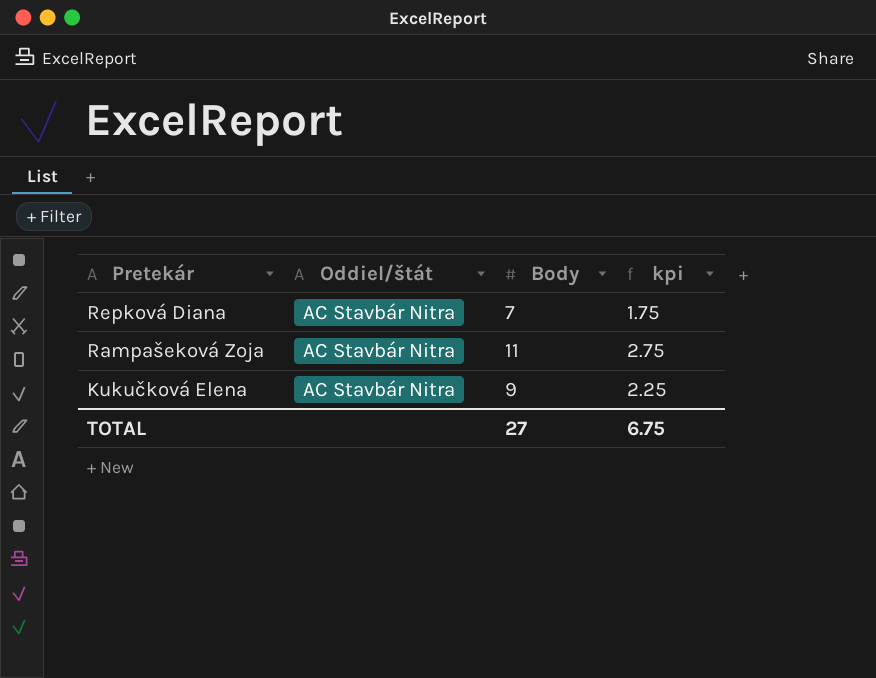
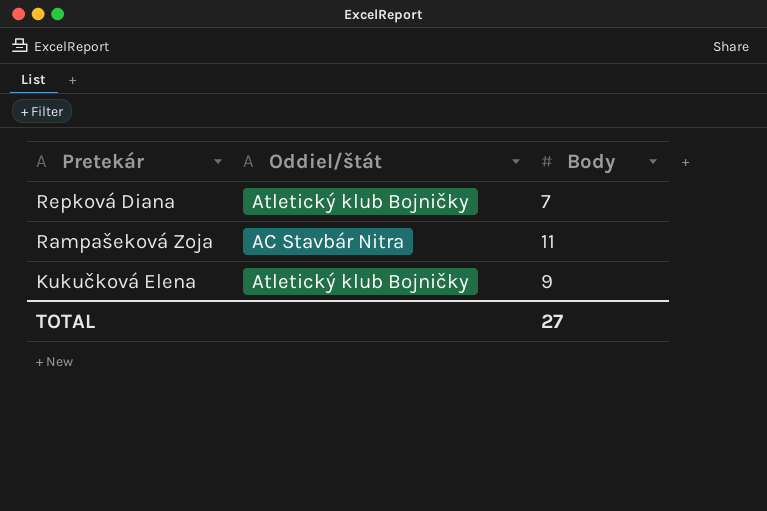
column kpi | formula: [Body] * 0.25 -> none
Repková Diana | Oddiel/štát: AC Stavbár Nitra -> Atletický klub Bojničky
Kukučková Elena | Oddiel/štát: AC Stavbár Nitra -> Atletický klub Bojničky

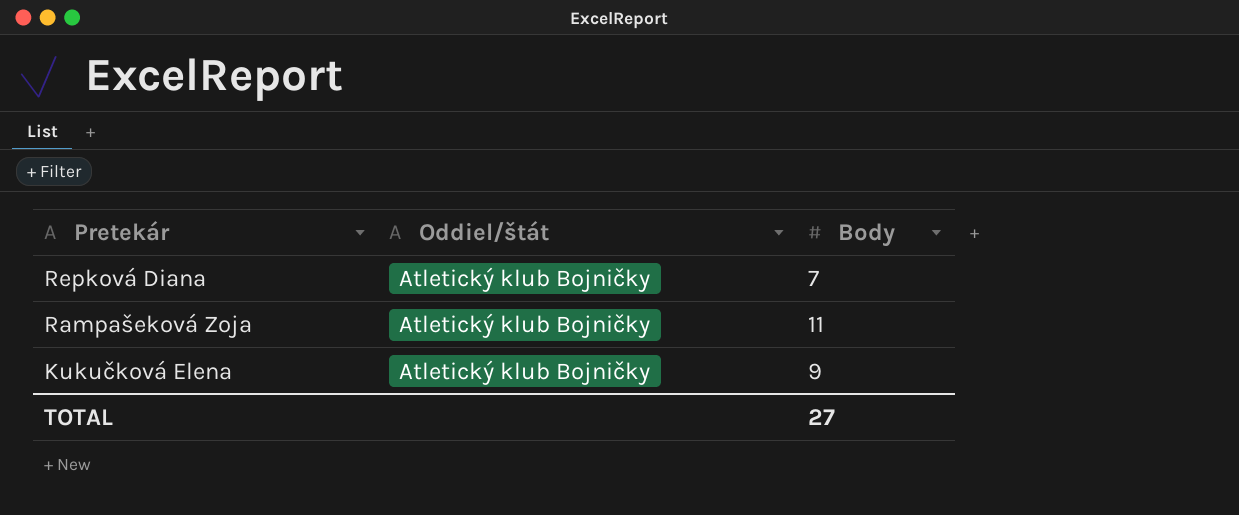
Rampašeková Zoja | Oddiel/štát: AC Stavbár Nitra -> Atletický klub Bojničky

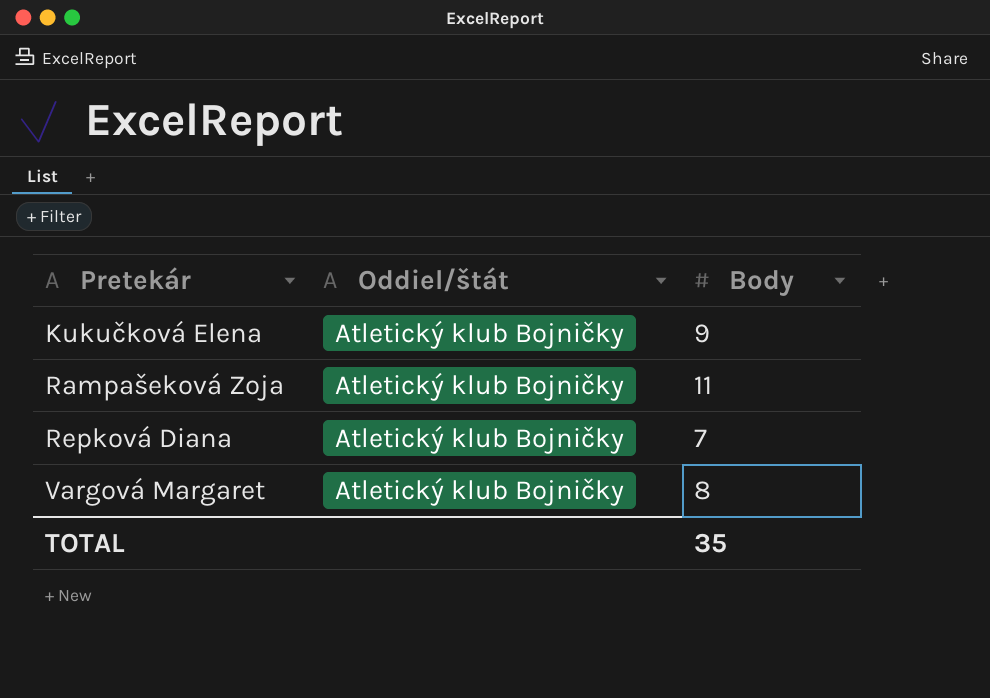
row order: Pretekár descending -> Pretekár ascending
row Vargová Margaret: none -> Atletický klub Bojničky | 8
TOTAL | Body: 27 -> 35

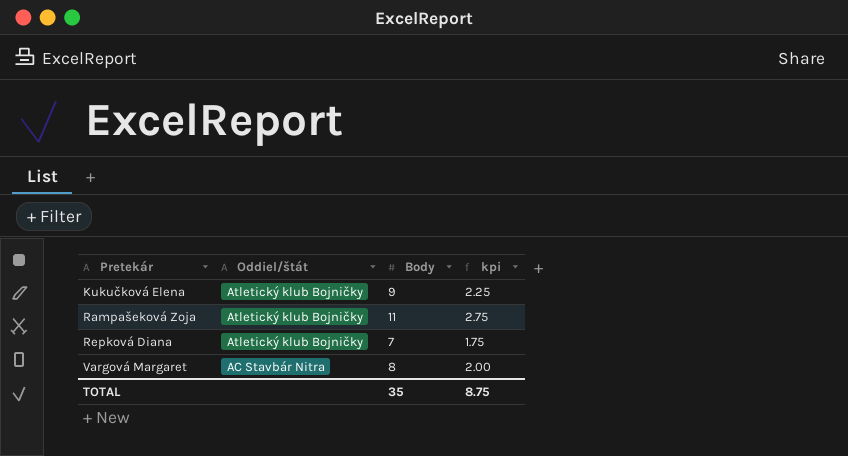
column kpi | formula: none -> [Body] * 0.25
Vargová Margaret | Oddiel/štát: Atletický klub Bojničky -> AC Stavbár Nitra

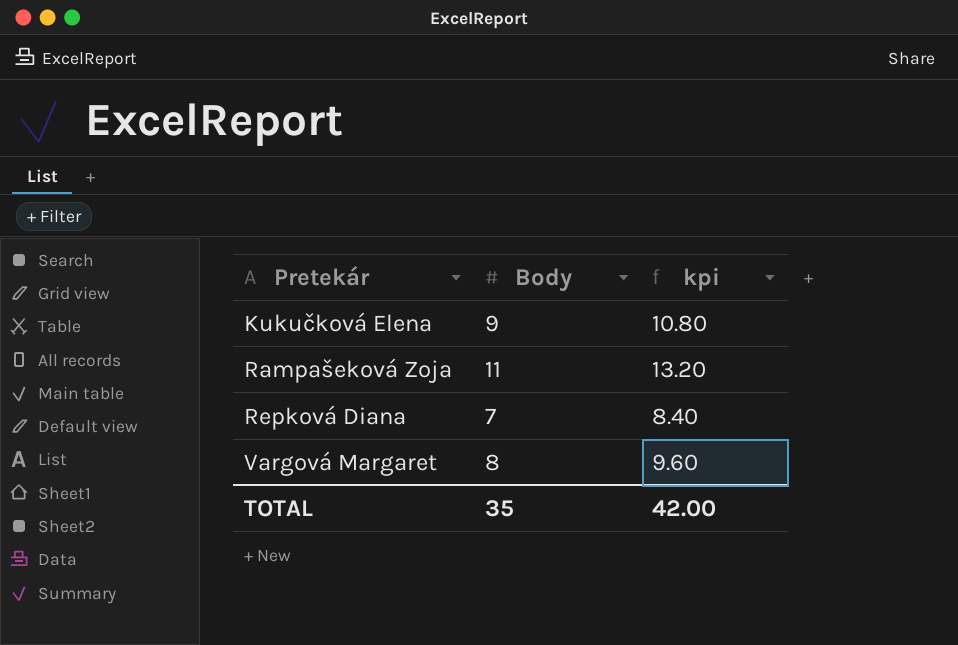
column Oddiel/štát | position: 2 -> none
column kpi | formula: [Body] * 0.25 -> [Body] * 1.2
TOTAL | kpi: 8.75 -> 42.00

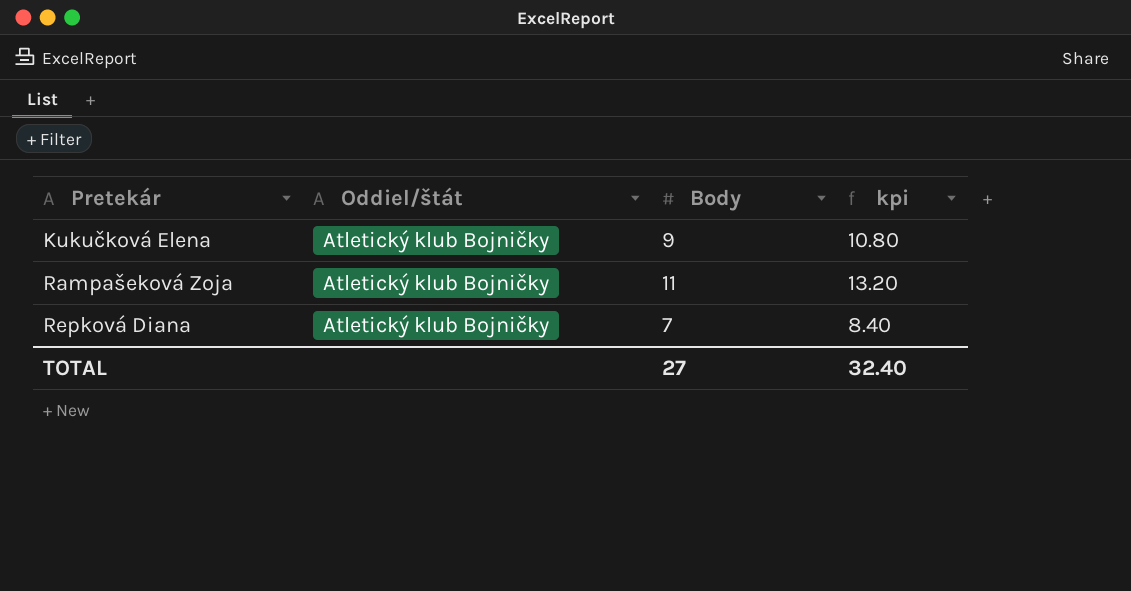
column Oddiel/štát | position: none -> 2
row Vargová Margaret: 8 | 9.60 -> none
TOTAL | Body: 35 -> 27
TOTAL | kpi: 42.00 -> 32.40

